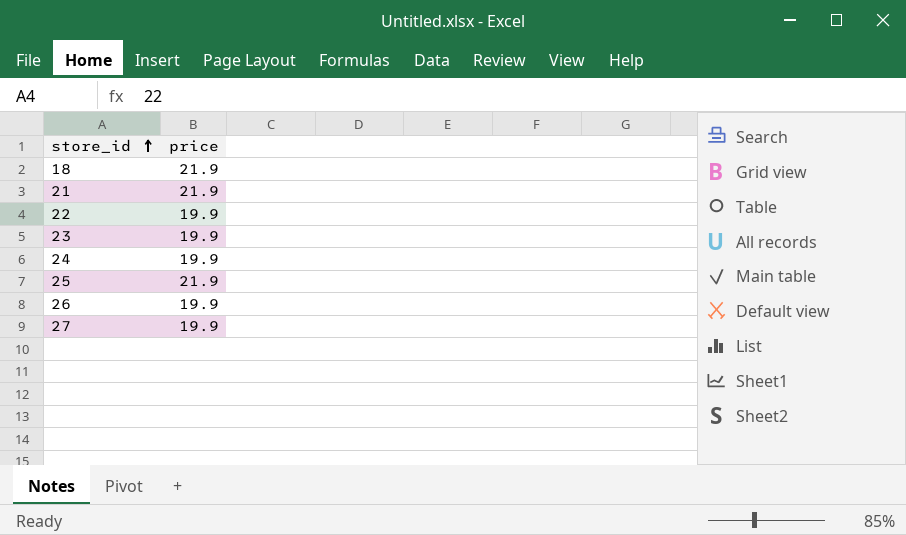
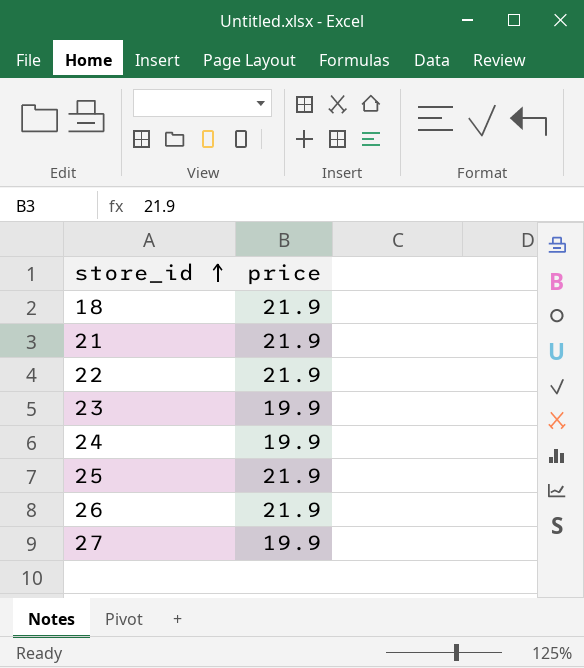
22 | price: 19.9 -> 21.9
26 | price: 19.9 -> 21.9

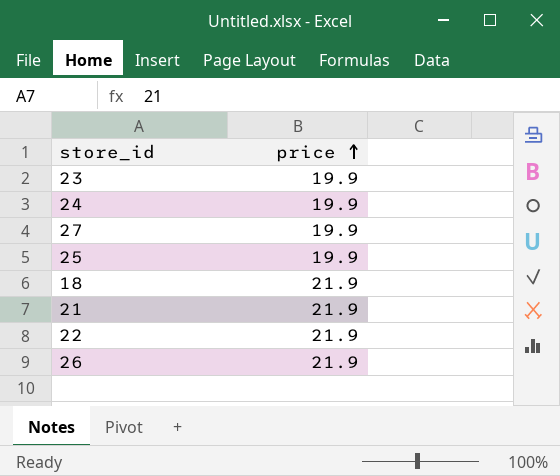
row order: store_id ascending -> price ascending
25 | price: 21.9 -> 19.9

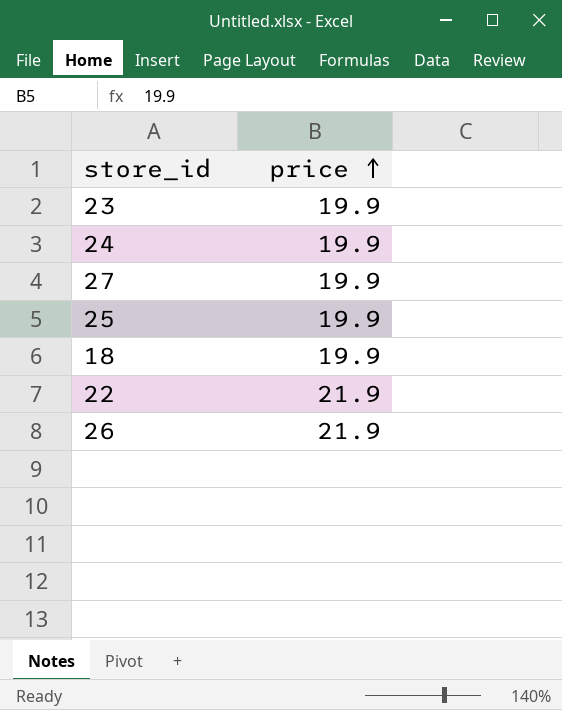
row 21: 21.9 -> none
18 | price: 21.9 -> 19.9

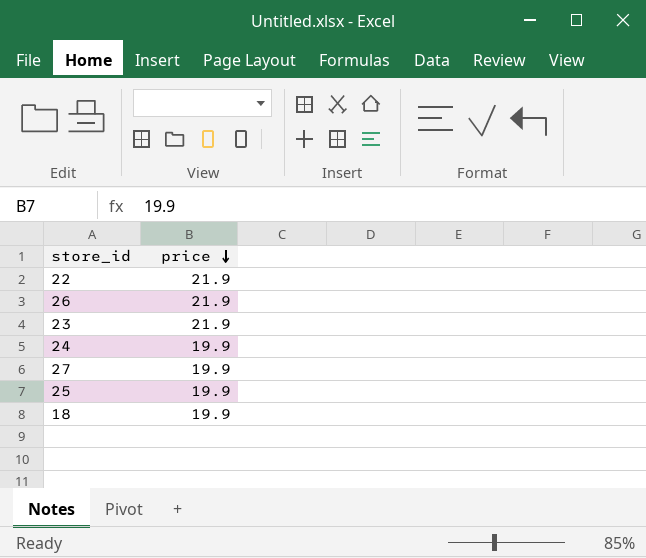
row order: price ascending -> price descending
23 | price: 19.9 -> 21.9

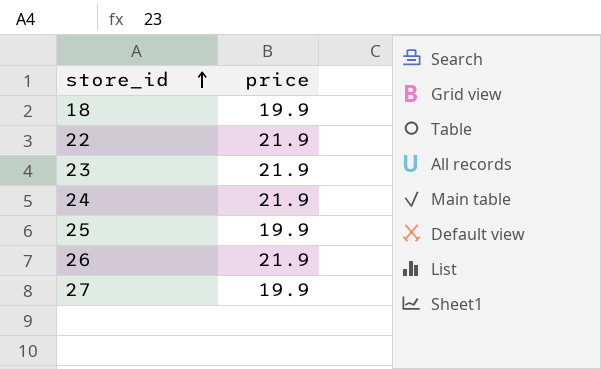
row order: price descending -> store_id ascending
24 | price: 19.9 -> 21.9

